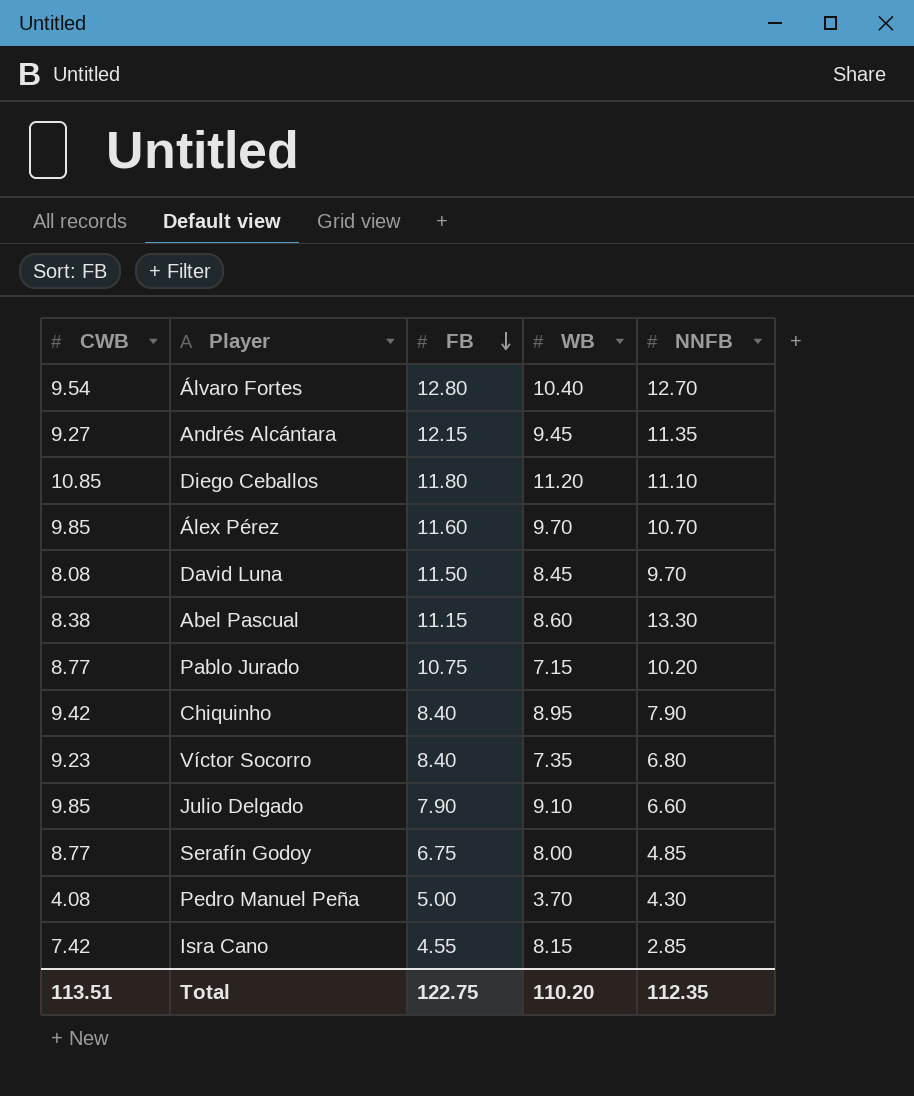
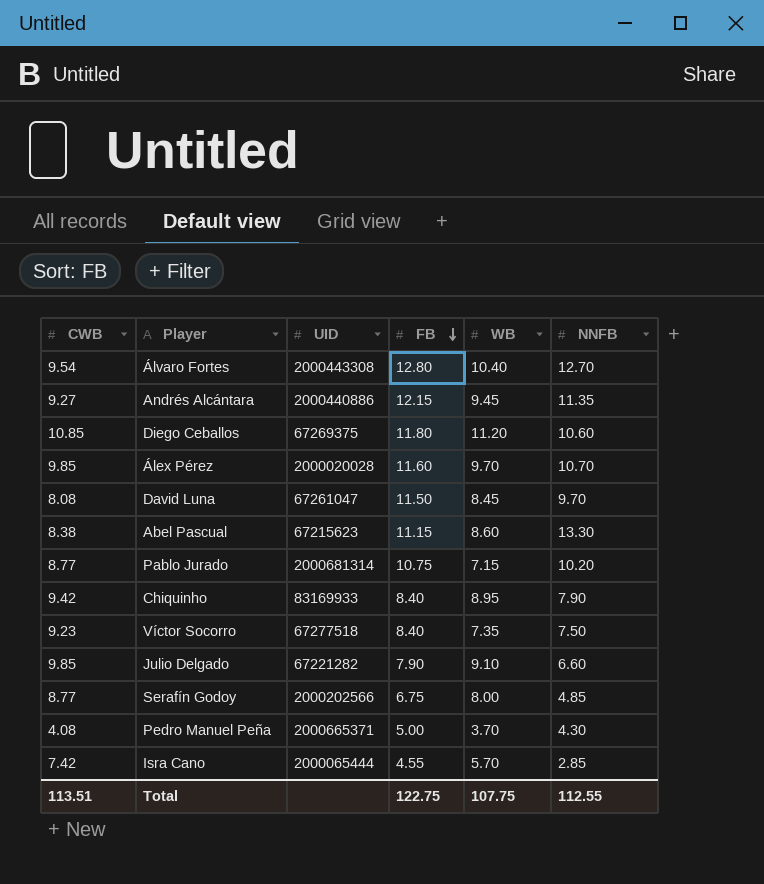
column UID | position: none -> 3
Diego Ceballos | NNFB: 11.10 -> 10.60
Víctor Socorro | NNFB: 6.80 -> 7.50
Isra Cano | WB: 8.15 -> 5.70
Total | WB: 110.20 -> 107.75
Total | NNFB: 112.35 -> 112.55

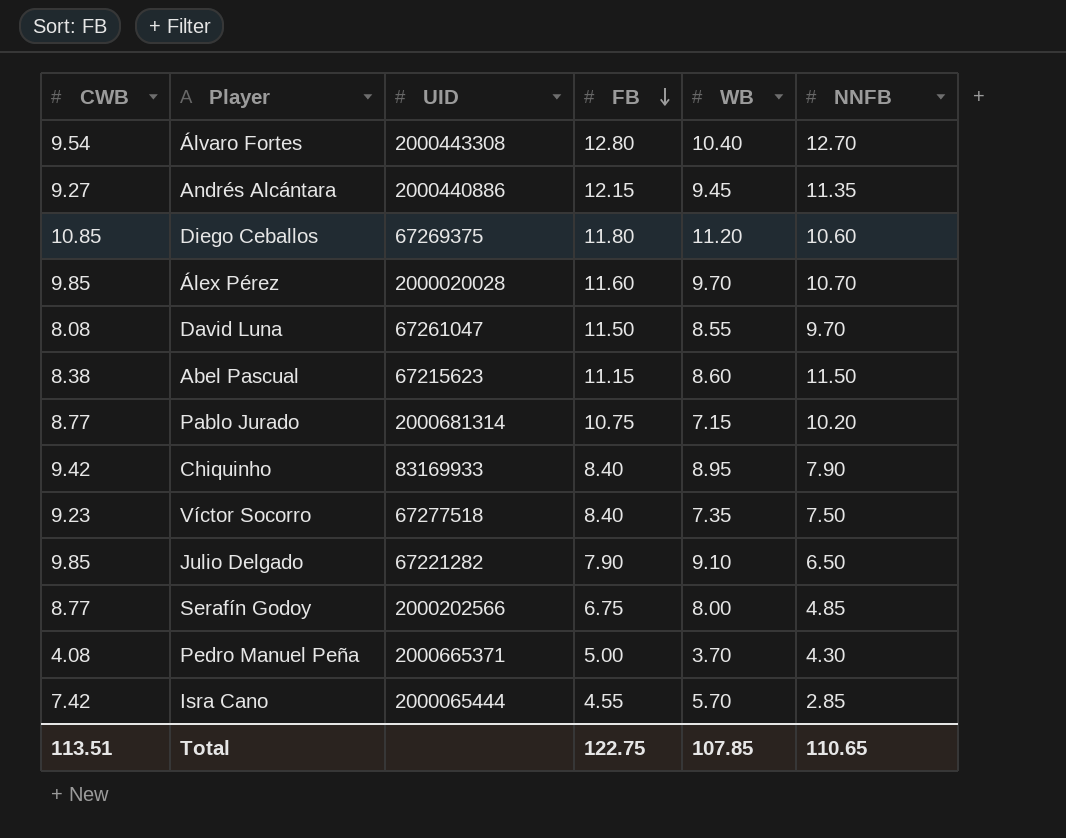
David Luna | WB: 8.45 -> 8.55
Abel Pascual | NNFB: 13.30 -> 11.50
Julio Delgado | NNFB: 6.60 -> 6.50
Total | WB: 107.75 -> 107.85
Total | NNFB: 112.55 -> 110.65

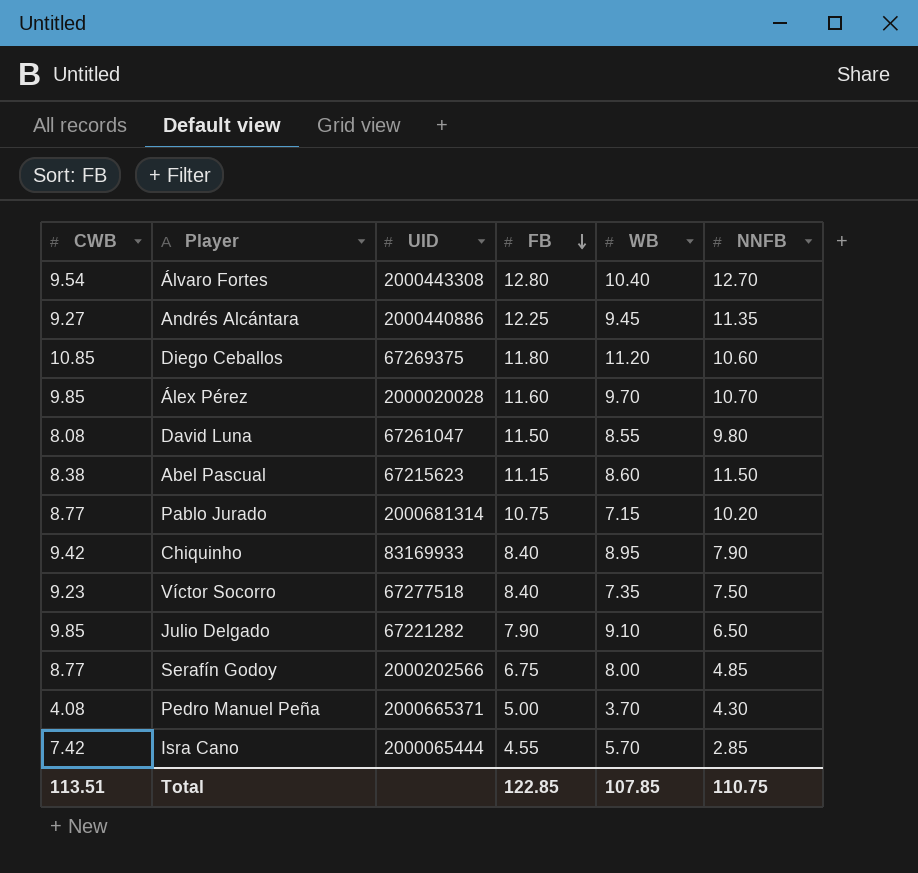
Andrés Alcántara | FB: 12.15 -> 12.25
David Luna | NNFB: 9.70 -> 9.80
Total | FB: 122.75 -> 122.85
Total | NNFB: 110.65 -> 110.75

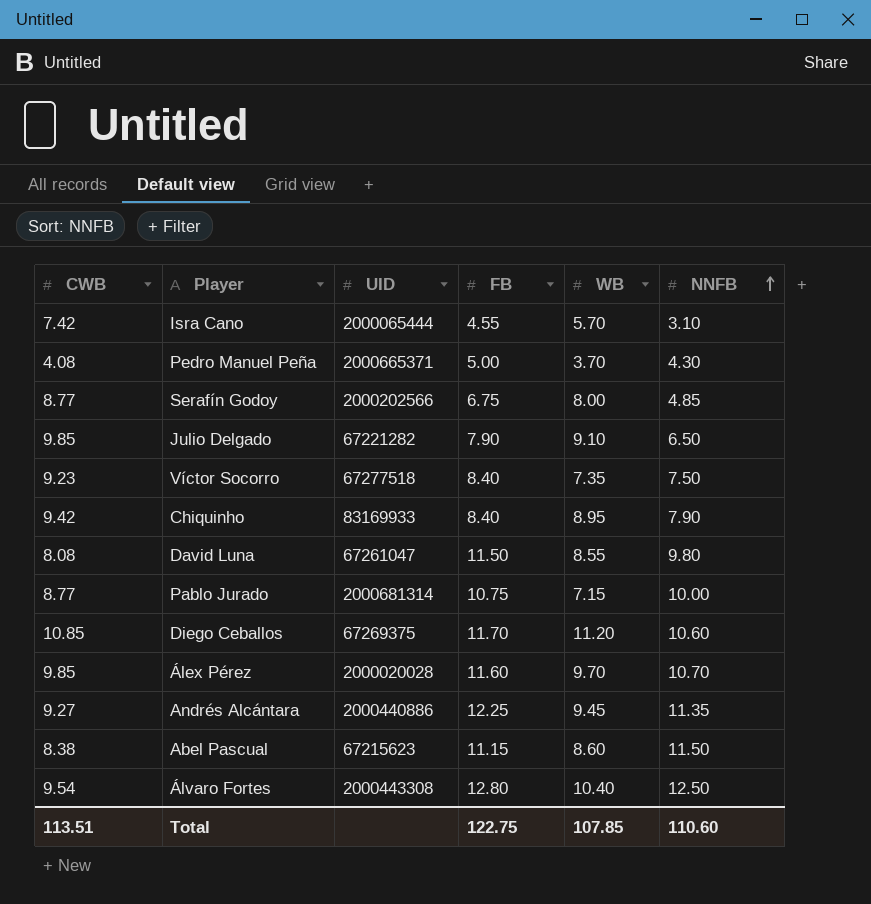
row order: FB descending -> NNFB ascending
Isra Cano | NNFB: 2.85 -> 3.10
Pablo Jurado | NNFB: 10.20 -> 10.00
Diego Ceballos | FB: 11.80 -> 11.70
Álvaro Fortes | NNFB: 12.70 -> 12.50
Total | FB: 122.85 -> 122.75
Total | NNFB: 110.75 -> 110.60

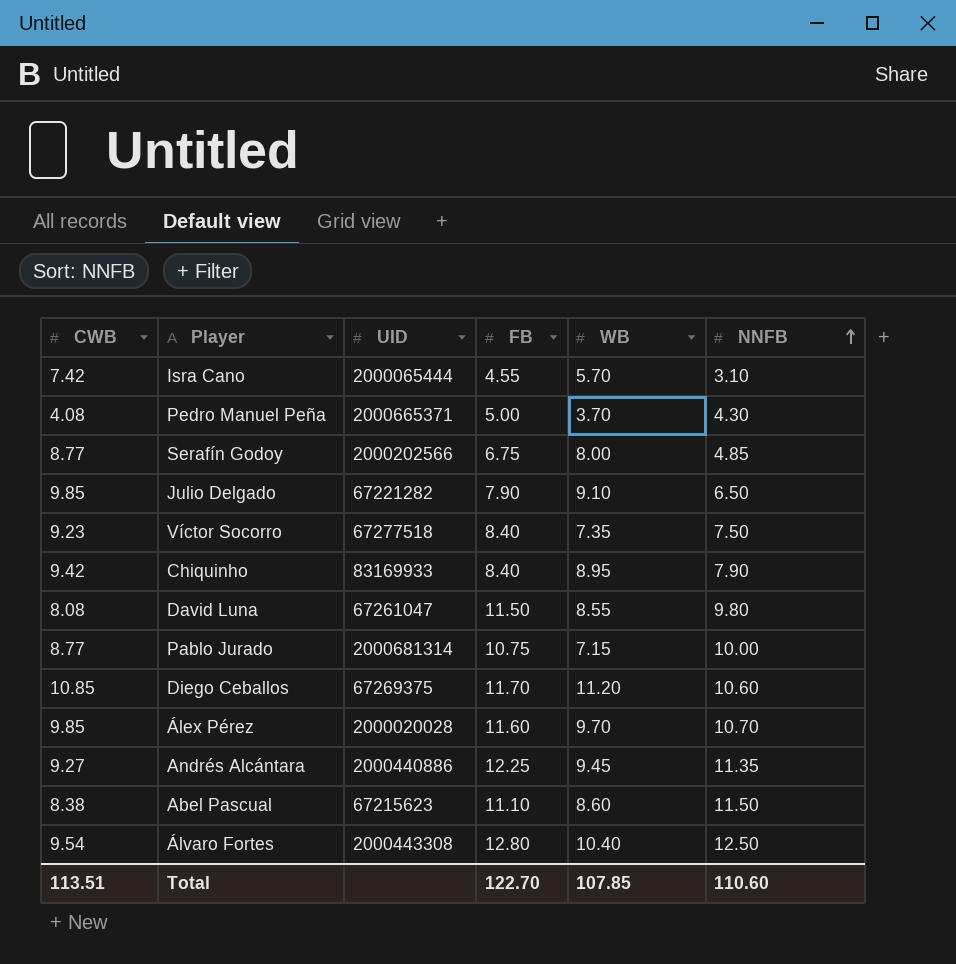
Abel Pascual | FB: 11.15 -> 11.10
Total | FB: 122.75 -> 122.70

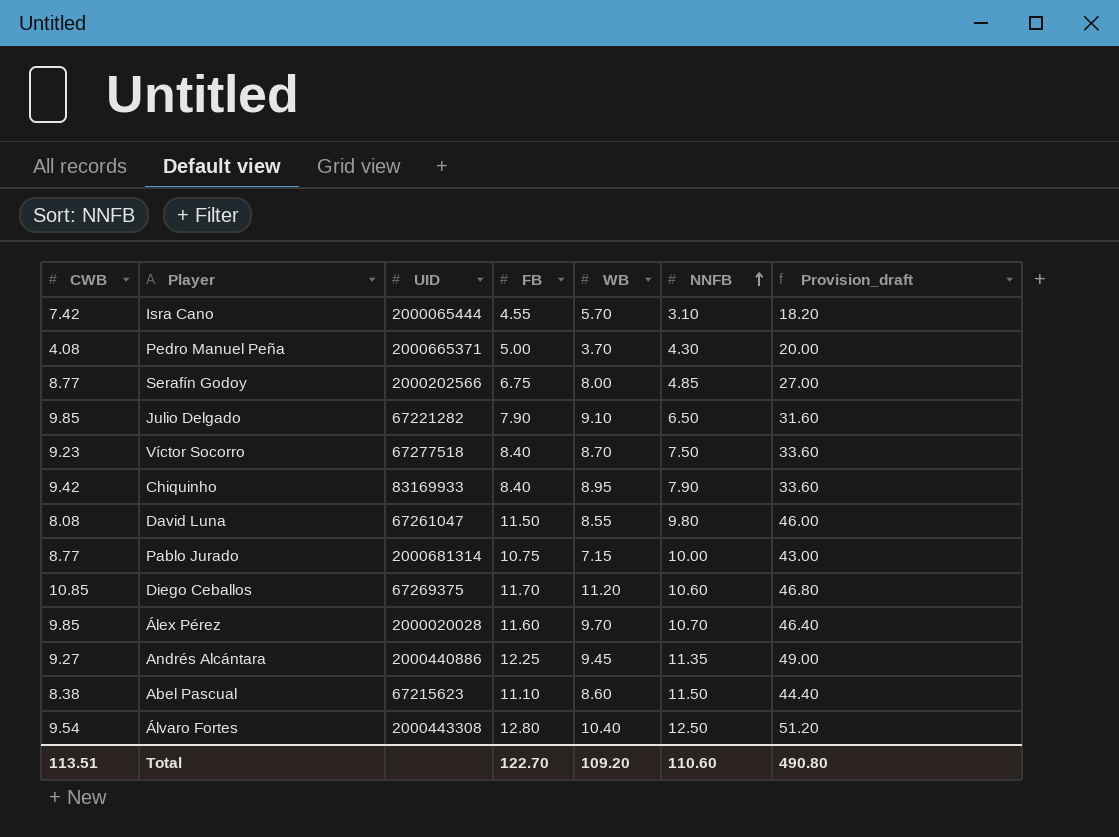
column Provision_draft | formula: none -> [FB] * 4
Víctor Socorro | WB: 7.35 -> 8.70
Total | WB: 107.85 -> 109.20

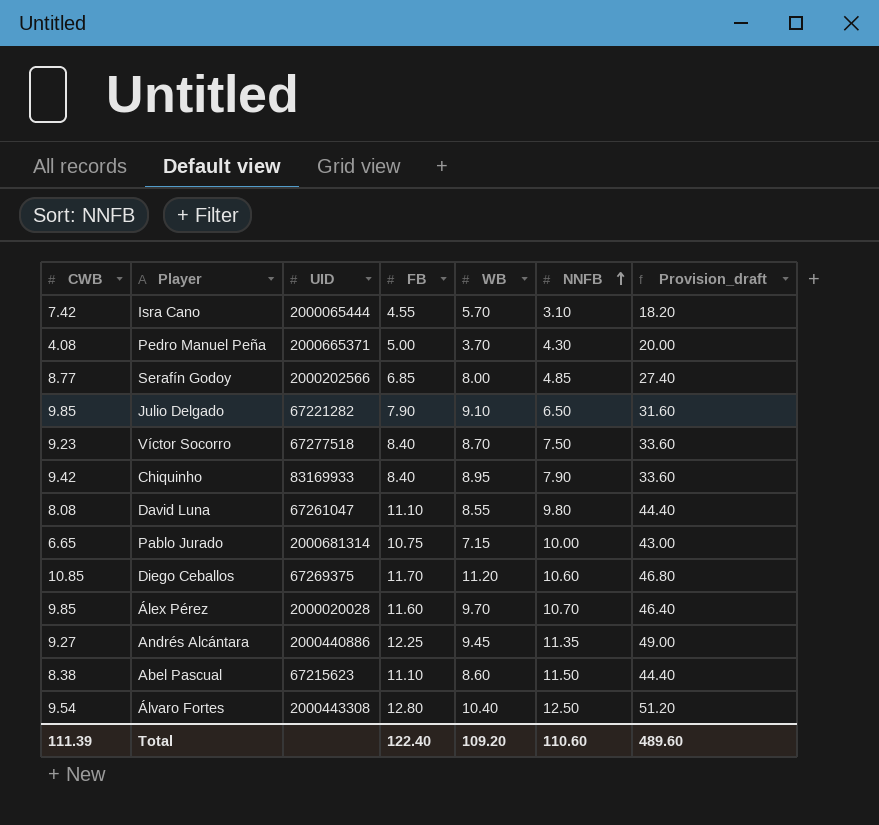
Serafín Godoy | FB: 6.75 -> 6.85
Serafín Godoy | Provision_draft: 27.00 -> 27.40
David Luna | FB: 11.50 -> 11.10
David Luna | Provision_draft: 46.00 -> 44.40
Pablo Jurado | CWB: 8.77 -> 6.65
Total | CWB: 113.51 -> 111.39
Total | FB: 122.70 -> 122.40
Total | Provision_draft: 490.80 -> 489.60

